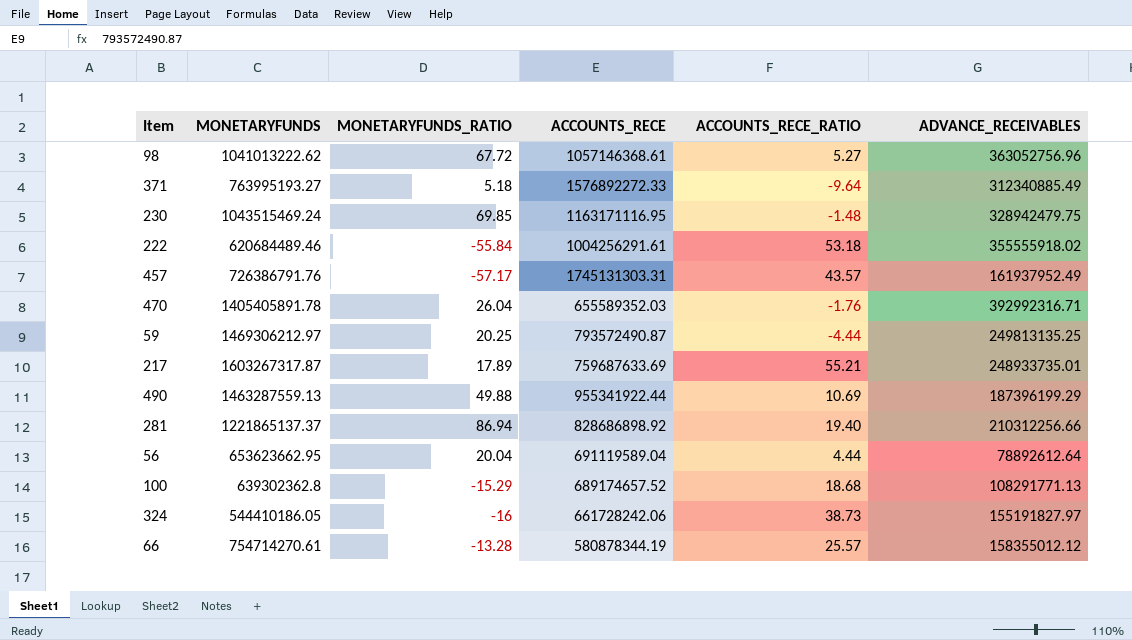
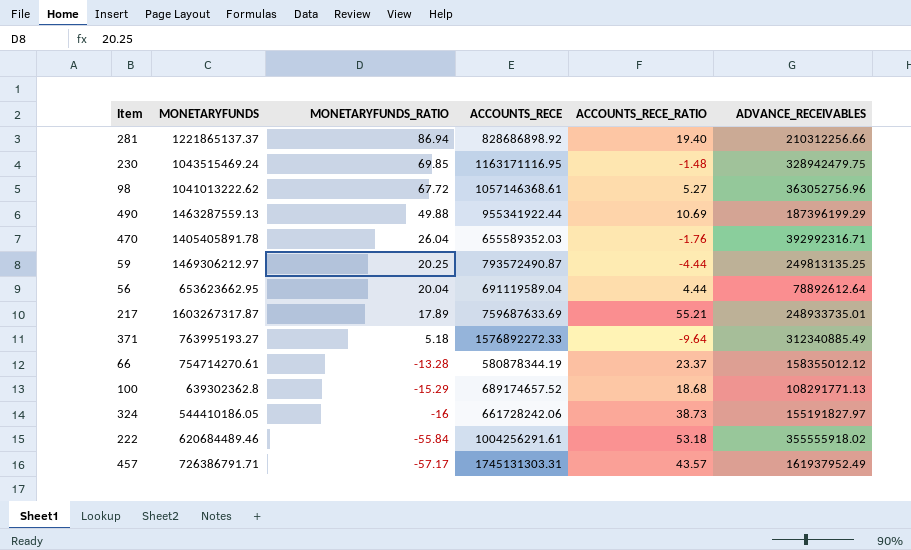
row order: none -> MONETARYFUNDS_RATIO descending
66 | ACCOUNTS_RECE_RATIO: 25.57 -> 23.37
457 | MONETARYFUNDS: 726386791.76 -> 726386791.71

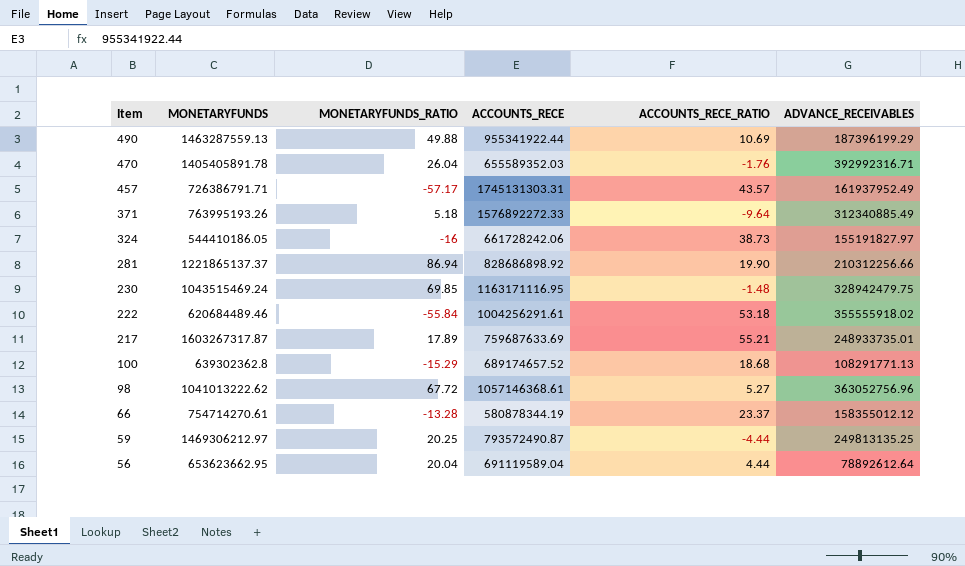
row order: MONETARYFUNDS_RATIO descending -> Item descending
371 | MONETARYFUNDS: 763995193.27 -> 763995193.26
281 | ACCOUNTS_RECE_RATIO: 19.40 -> 19.90

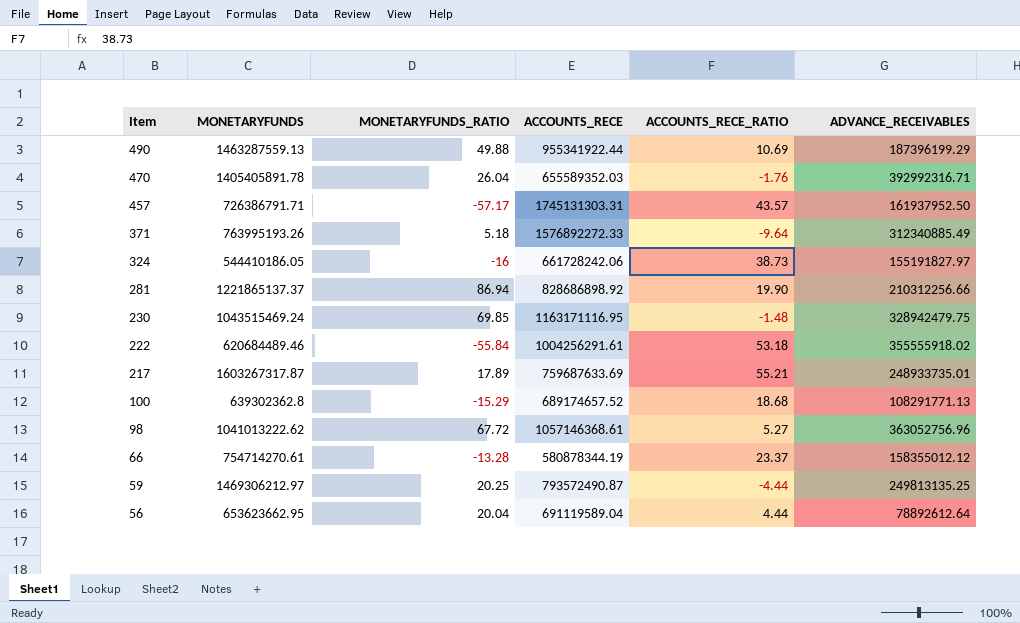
457 | ADVANCE_RECEIVABLES: 161937952.49 -> 161937952.50

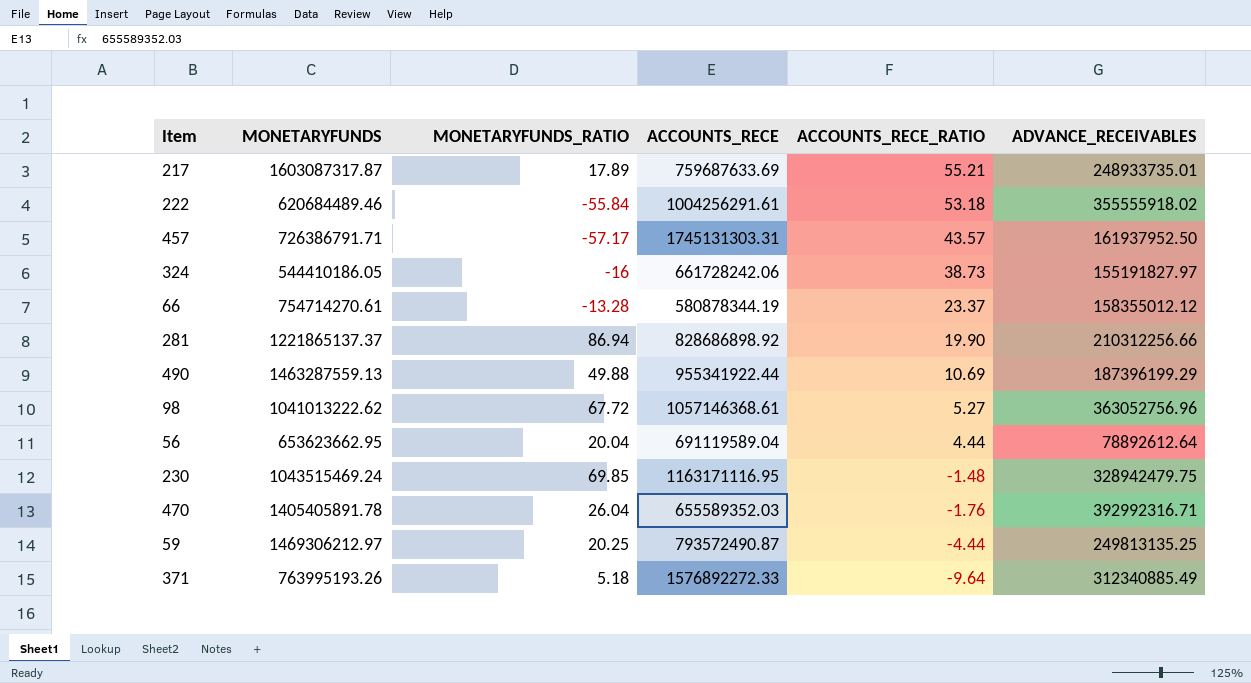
row order: Item descending -> ACCOUNTS_RECE_RATIO descending
row 100: 639302362.8 | -15.29 | 689174657.52 | 18.68 | 108291771.13 -> none
217 | MONETARYFUNDS: 1603267317.87 -> 1603087317.87

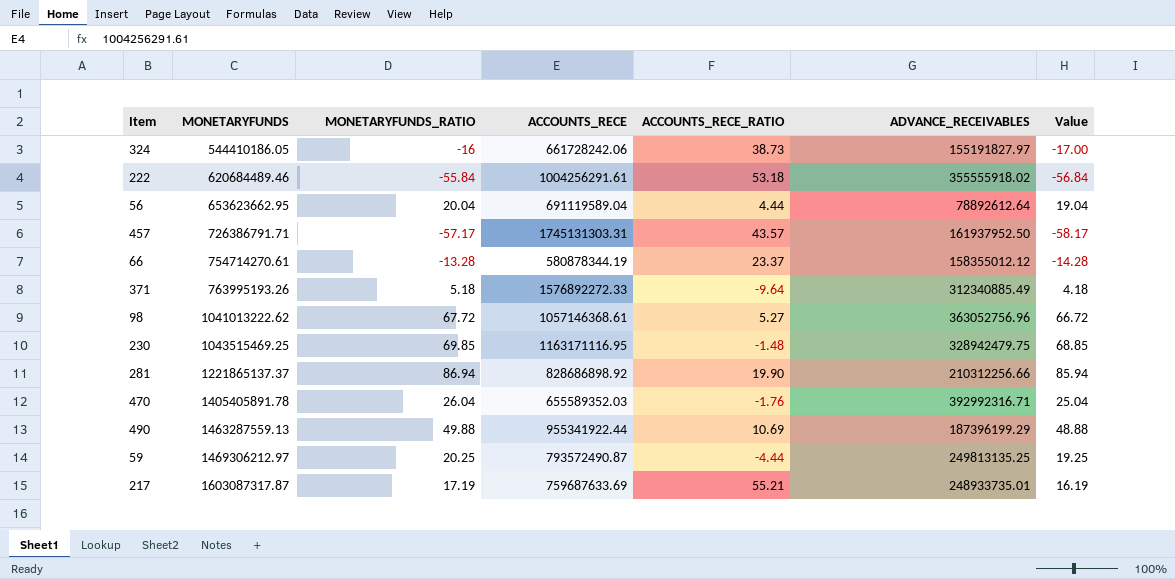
row order: ACCOUNTS_RECE_RATIO descending -> MONETARYFUNDS ascending
column Value | formula: none -> [MONETARYFUNDS_RATIO] - 1
230 | MONETARYFUNDS: 1043515469.24 -> 1043515469.25
217 | MONETARYFUNDS_RATIO: 17.89 -> 17.19

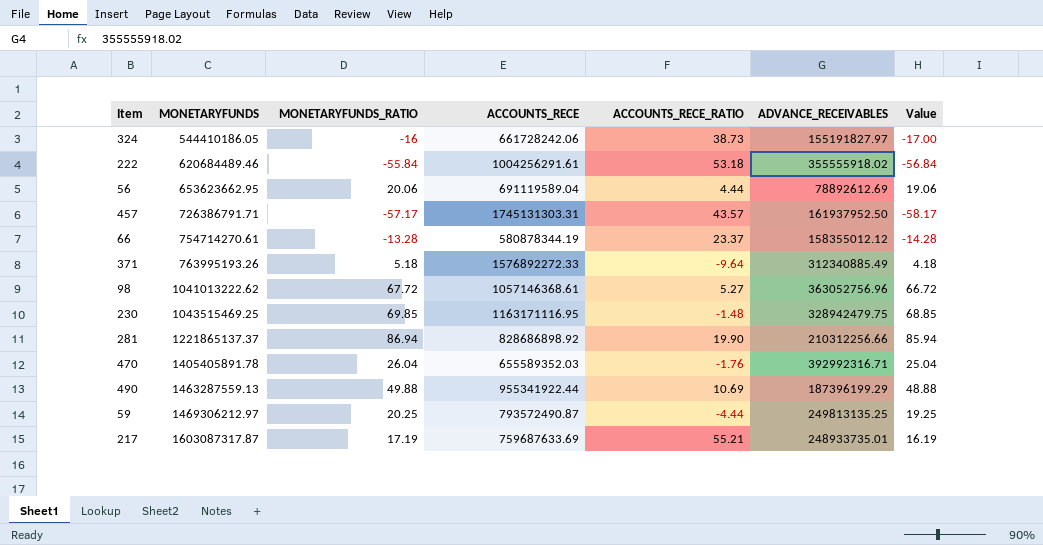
56 | MONETARYFUNDS_RATIO: 20.04 -> 20.06
56 | ADVANCE_RECEIVABLES: 78892612.64 -> 78892612.69
56 | Value: 19.04 -> 19.06

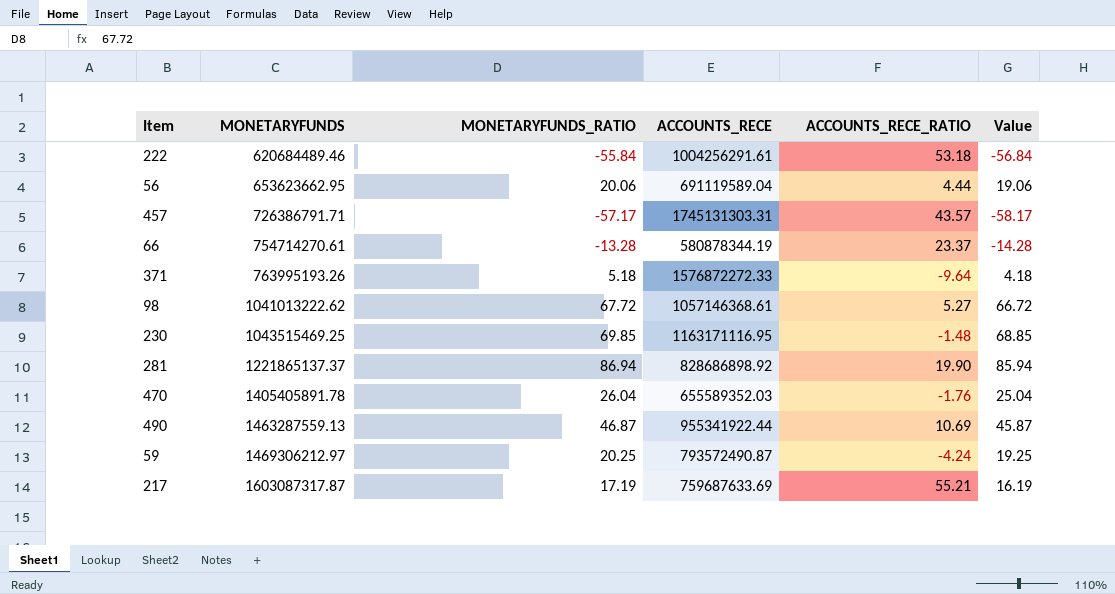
column ADVANCE_RECEIVABLES | position: 6 -> none
row 324: 544410186.05 | -16 | 661728242.06 | 38.73 | 155191827.97 | -17.00 -> none
371 | ACCOUNTS_RECE: 1576892272.33 -> 1576872272.33
490 | MONETARYFUNDS_RATIO: 49.88 -> 46.87
490 | Value: 48.88 -> 45.87
59 | ACCOUNTS_RECE_RATIO: -4.44 -> -4.24

